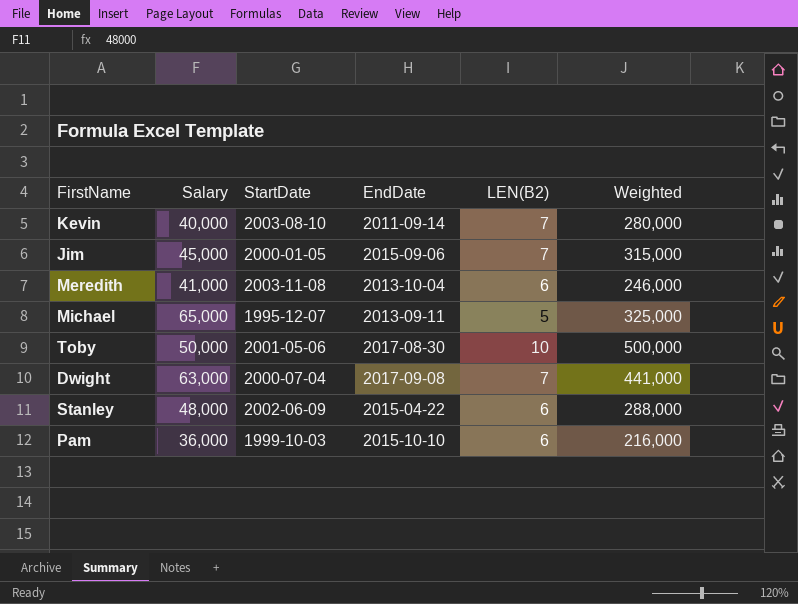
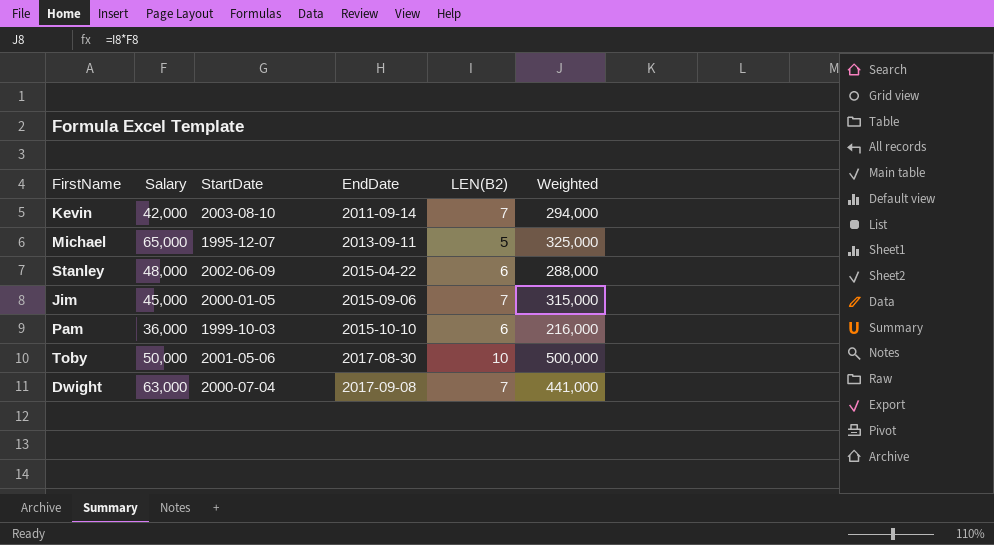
row order: none -> EndDate ascending
row Meredith: 41,000 | 2003-11-08 | 2013-10-04 | 6 | 246,000 -> none
Kevin | Salary: 40,000 -> 42,000
Kevin | Weighted: 280,000 -> 294,000

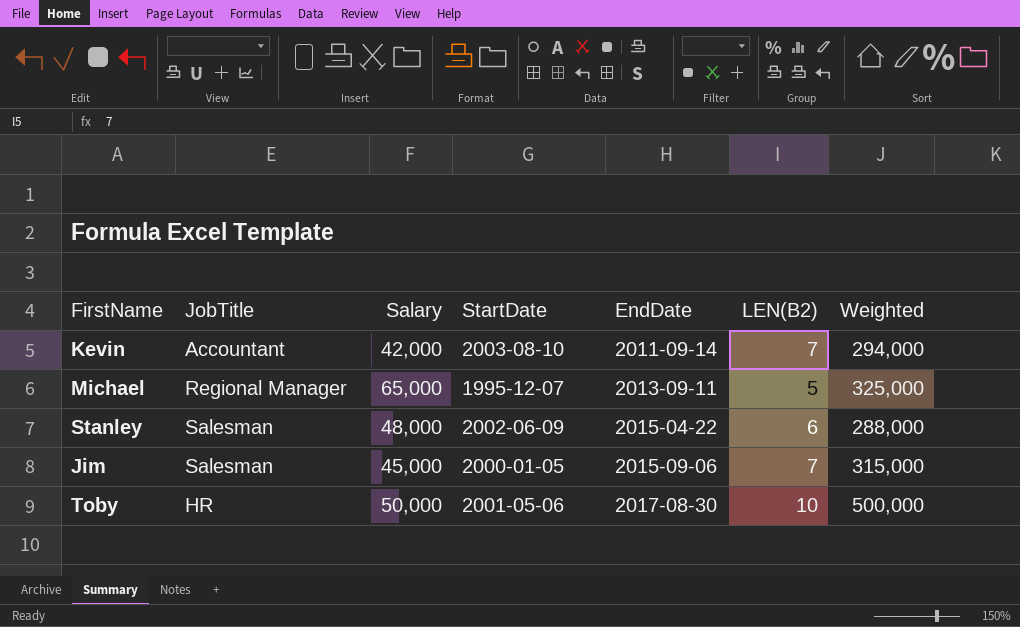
column JobTitle | position: none -> 2
row Pam: 36,000 | 1999-10-03 | 2015-10-10 | 6 | 216,000 -> none
row Dwight: 63,000 | 2000-07-04 | 2017-09-08 | 7 | 441,000 -> none

